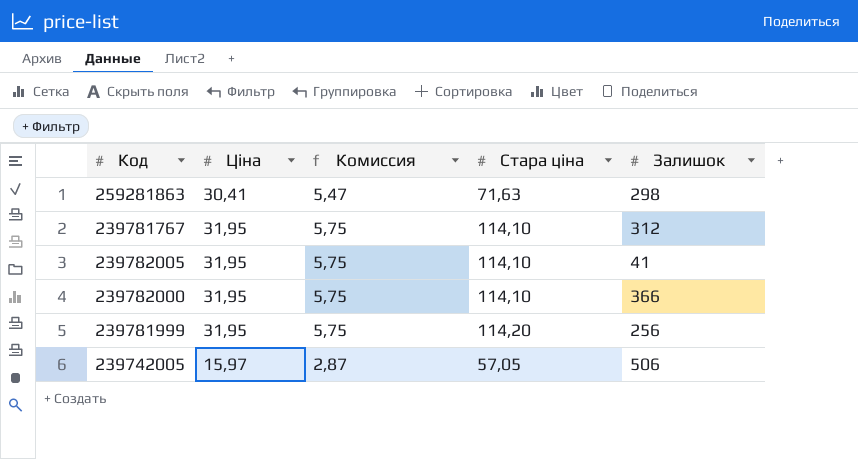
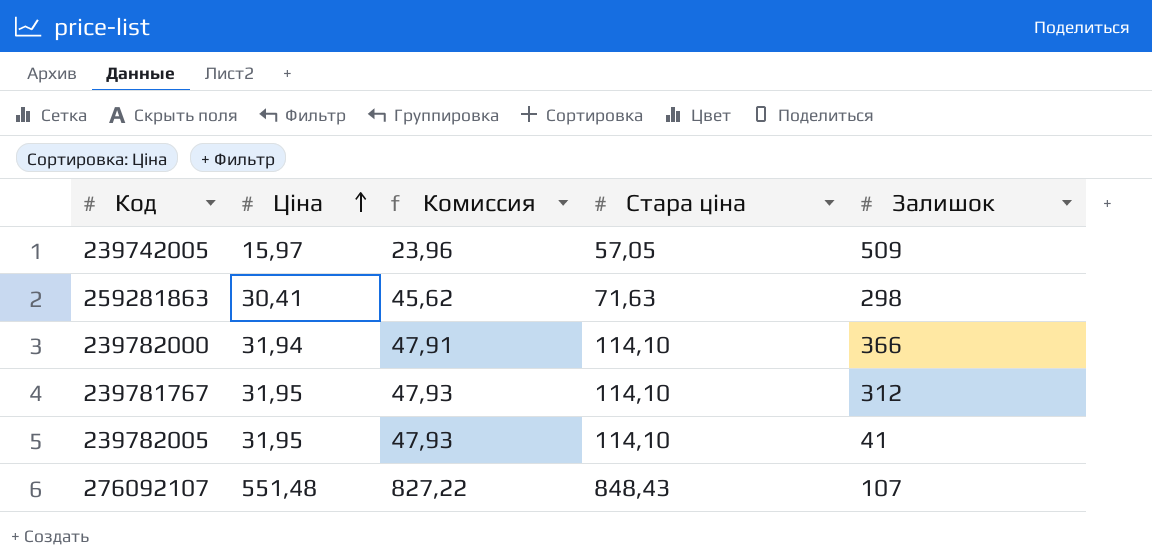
row order: none -> Ціна ascending
column Комиссия | formula: [Ціна] * 0,18 -> [Ціна] * 1,5
row 239781999: 31,95 | 5,75 | 114,20 | 256 -> none
239742005 | Залишок: 506 -> 509
239782000 | Ціна: 31,95 -> 31,94
row 276092107: none -> 551,48 | 827,22 | 848,43 | 107

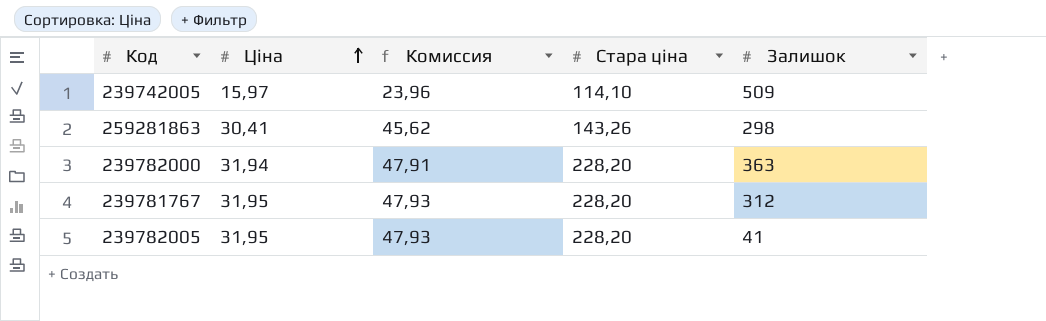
row 276092107: 551,48 | 827,22 | 848,43 | 107 -> none
239742005 | Стара ціна: 57,05 -> 114,10
259281863 | Стара ціна: 71,63 -> 143,26
239782000 | Стара ціна: 114,10 -> 228,20
239782000 | Залишок: 366 -> 363
239781767 | Стара ціна: 114,10 -> 228,20
239782005 | Стара ціна: 114,10 -> 228,20

